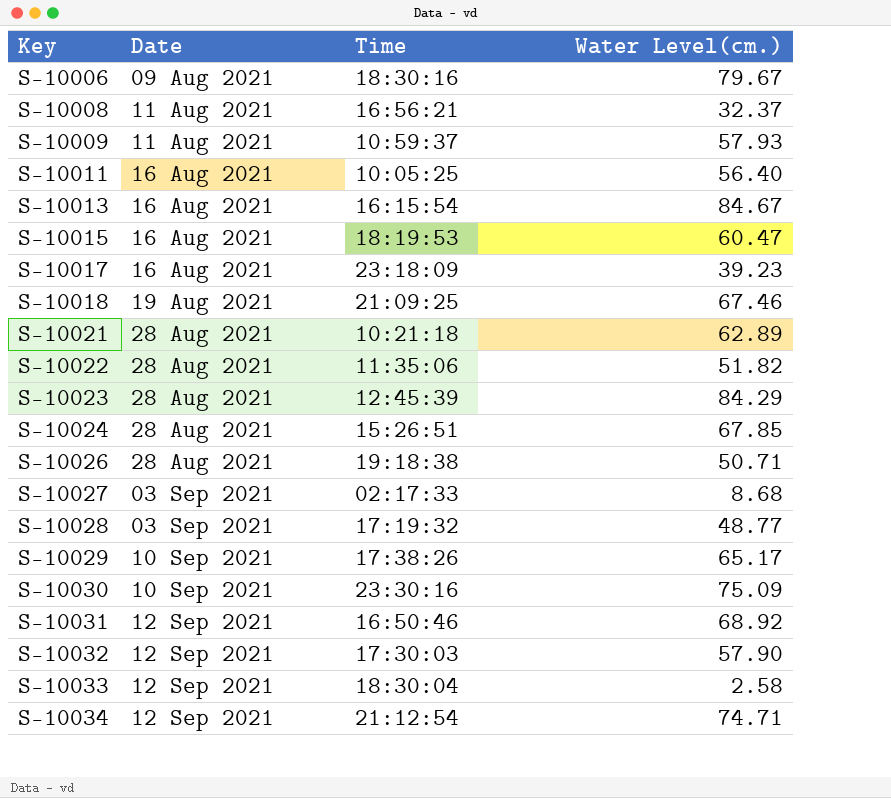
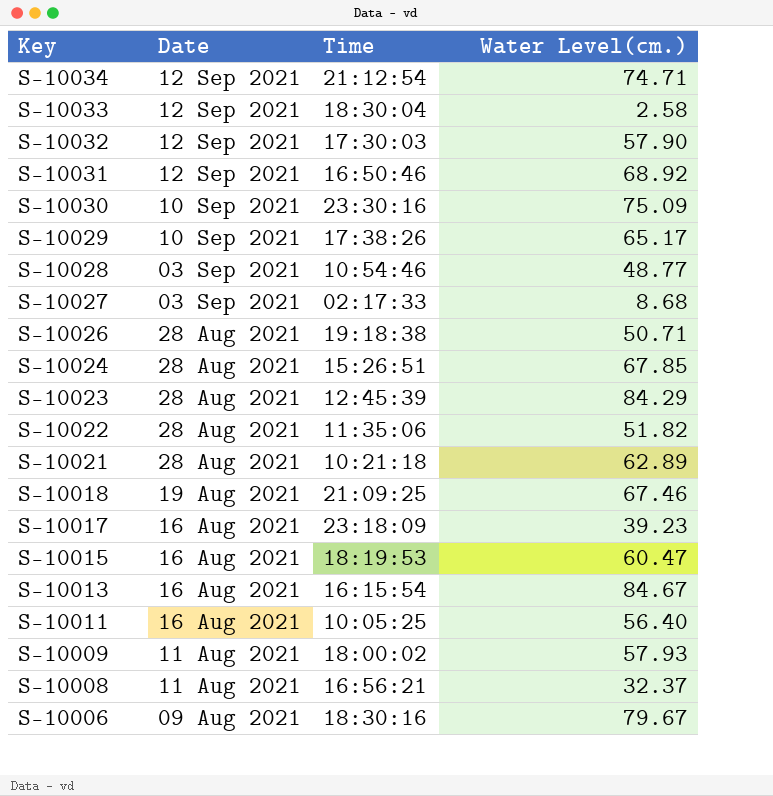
row order: Key ascending -> Key descending
S-10028 | Time: 17:19:32 -> 10:54:46
S-10009 | Time: 10:59:37 -> 18:00:02

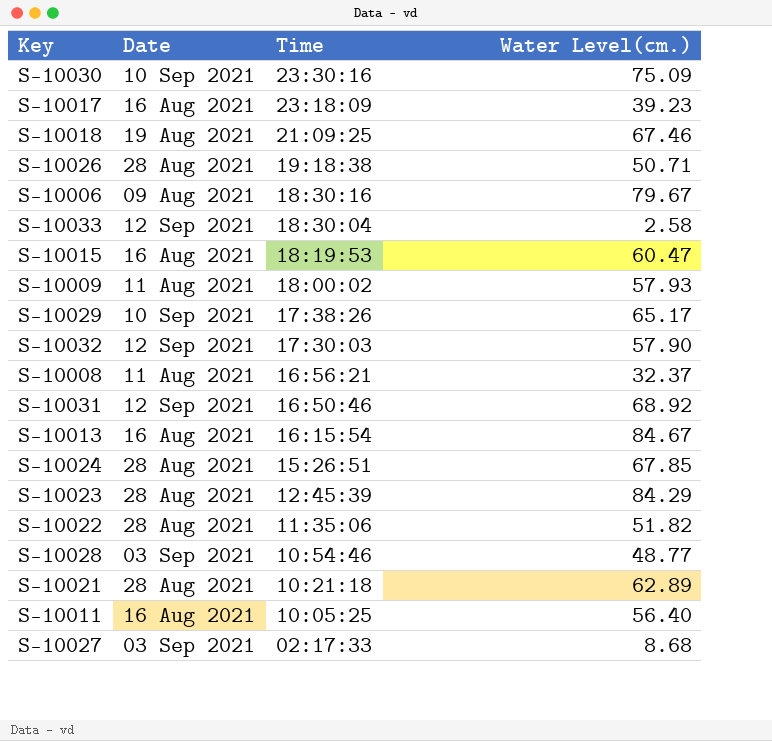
row order: Key descending -> Time descending
row S-10034: 12 Sep 2021 | 21:12:54 | 74.71 -> none

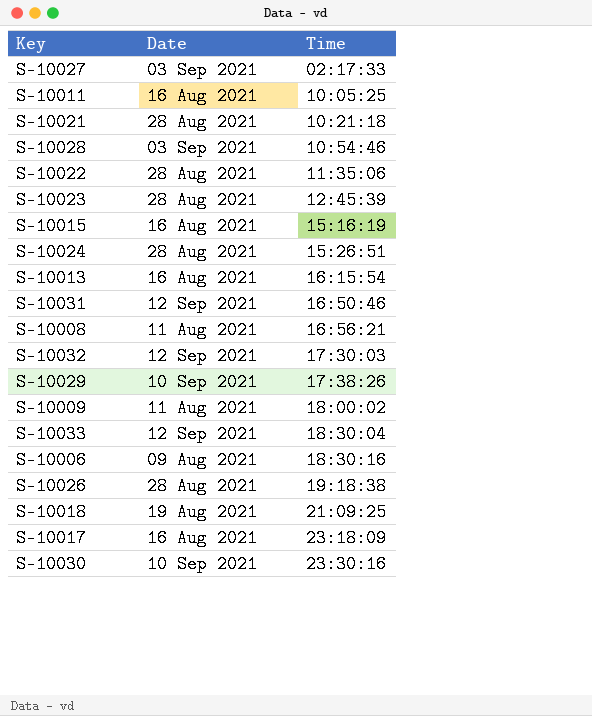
row order: Time descending -> Time ascending
column Water Level(cm.) | position: 4 -> none
S-10015 | Time: 18:19:53 -> 15:16:19

